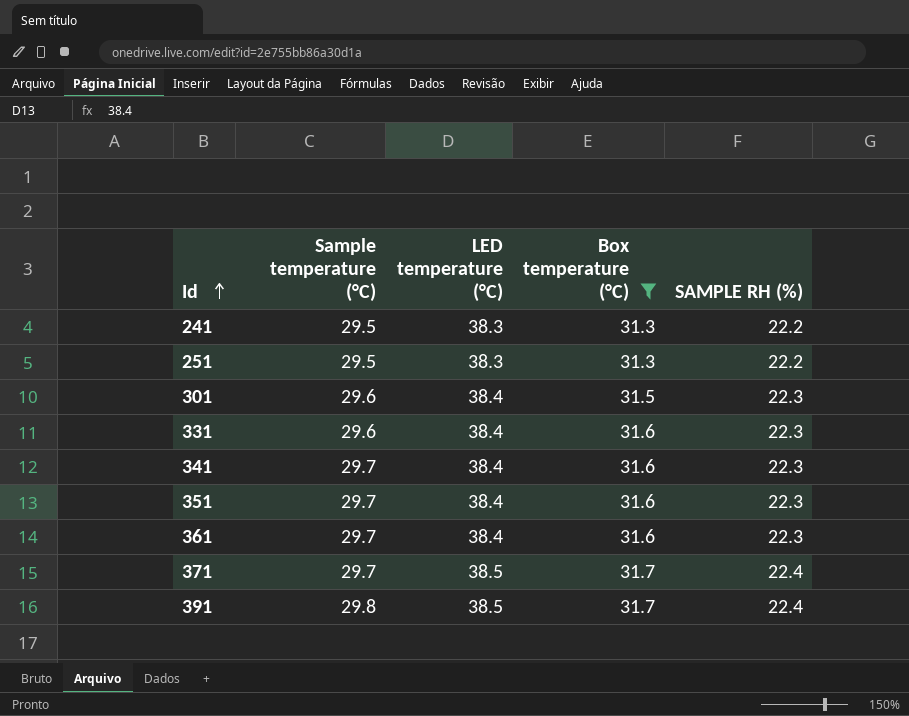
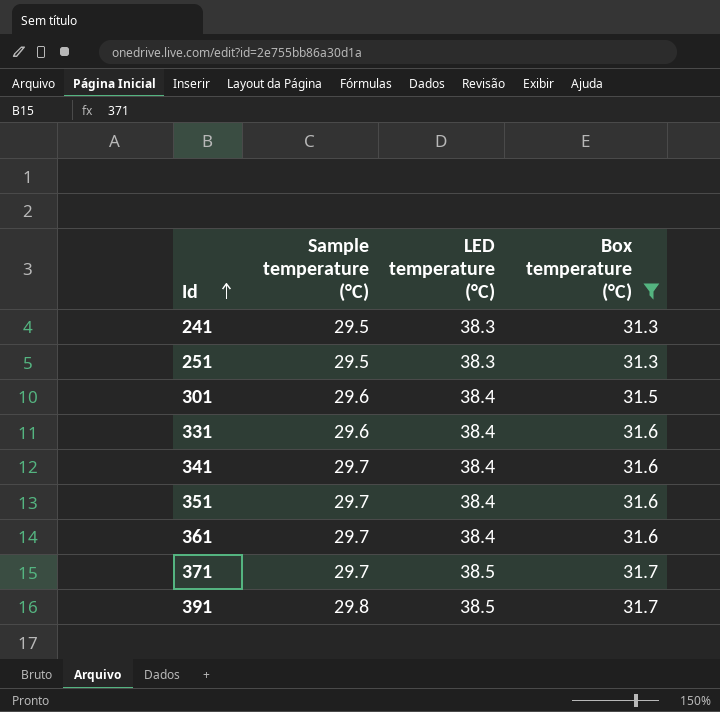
column SAMPLE RH (%) | position: 5 -> none

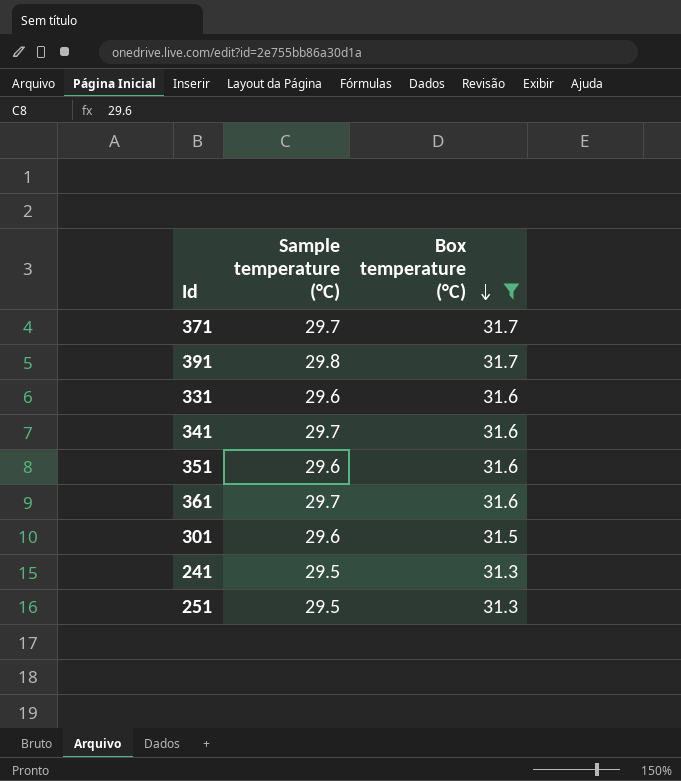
row order: Id ascending -> Box temperature (°C) descending
column LED temperature (°C) | position: 3 -> none
351 | Sample temperature (°C): 29.7 -> 29.6

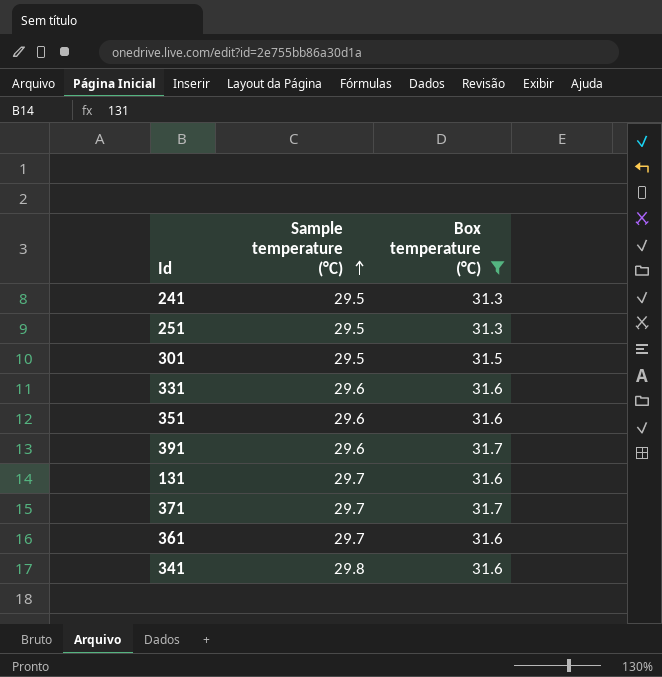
row order: Box temperature (°C) descending -> Sample temperature (°C) ascending
301 | Sample temperature (°C): 29.6 -> 29.5
391 | Sample temperature (°C): 29.8 -> 29.6
row 131: none -> 29.7 | 31.6
341 | Sample temperature (°C): 29.7 -> 29.8

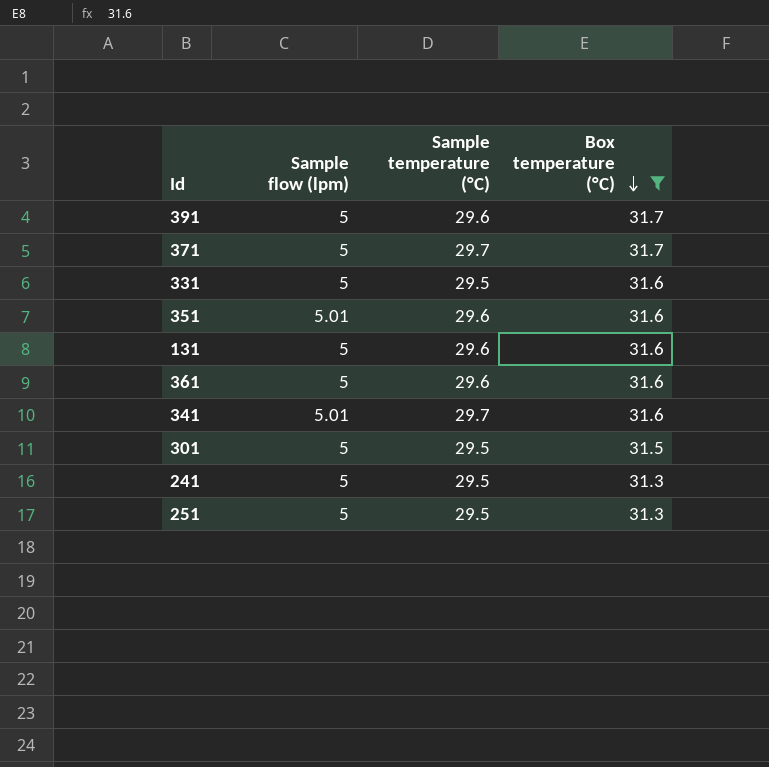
row order: Sample temperature (°C) ascending -> Box temperature (°C) descending
column Sample flow (lpm) | position: none -> 2
331 | Sample temperature (°C): 29.6 -> 29.5
131 | Sample temperature (°C): 29.7 -> 29.6
361 | Sample temperature (°C): 29.7 -> 29.6
341 | Sample temperature (°C): 29.8 -> 29.7

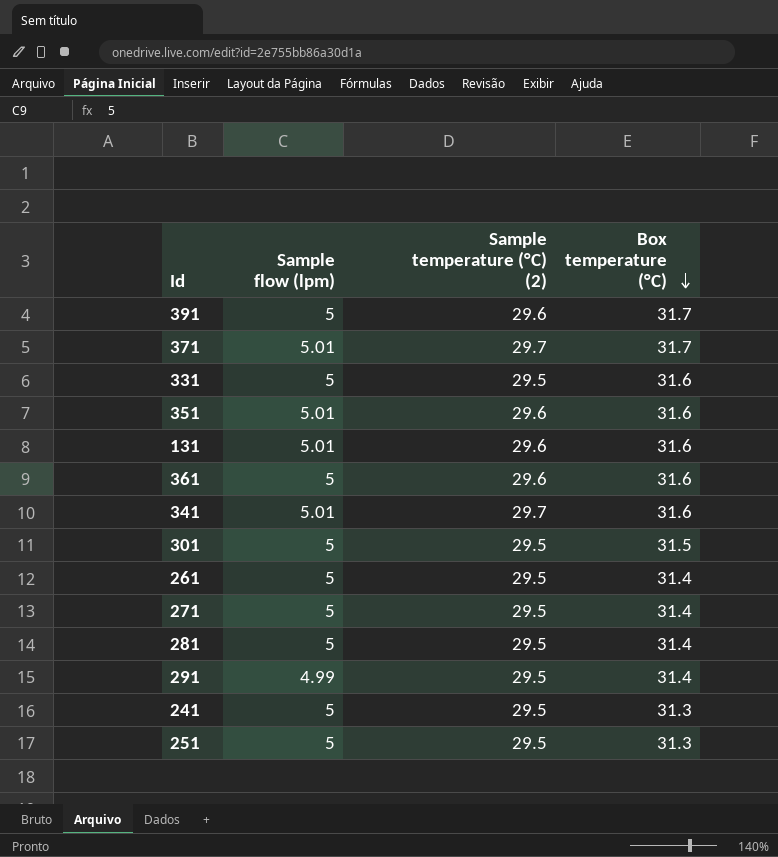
filter: Box temperature (°C) != 31.4 -> none
column name: Sample temperature (°C) -> Sample temperature (°C) (2)
371 | Sample flow (lpm): 5 -> 5.01
131 | Sample flow (lpm): 5 -> 5.01

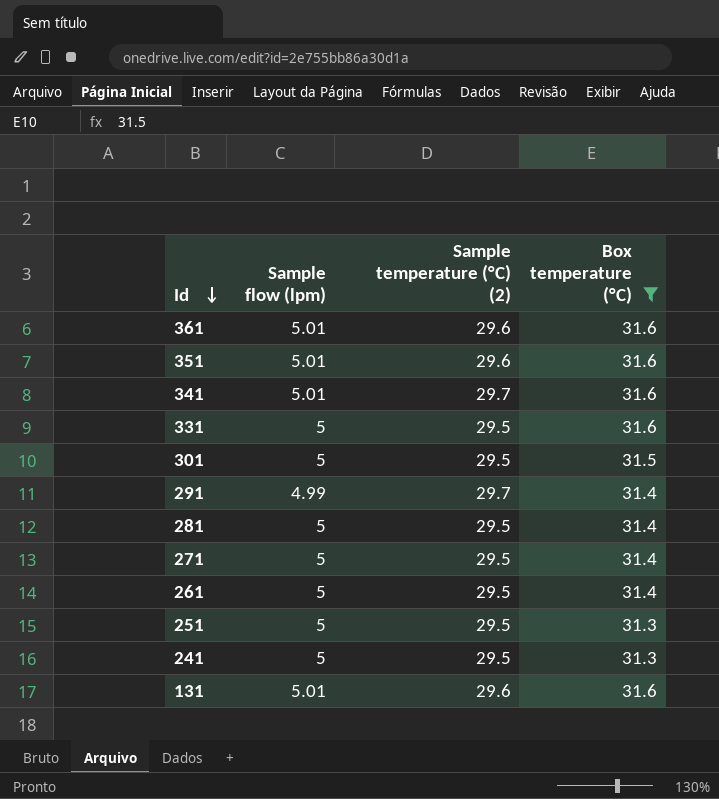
filter: none -> Box temperature (°C) != 31.7
row order: Box temperature (°C) descending -> Id descending
361 | Sample flow (lpm): 5 -> 5.01
291 | Sample temperature (°C) (2): 29.5 -> 29.7

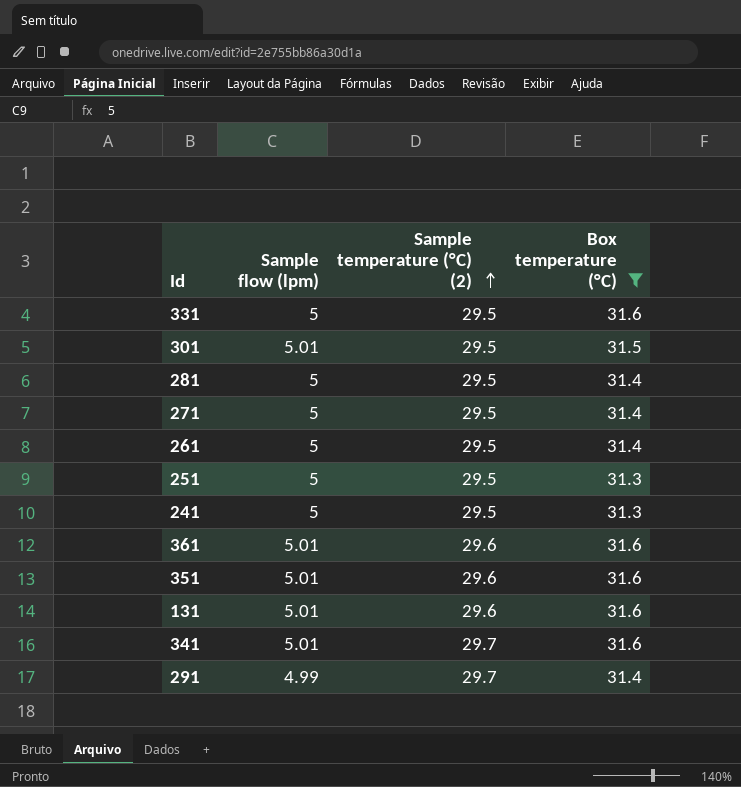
row order: Id descending -> Sample temperature (°C) (2) ascending
301 | Sample flow (lpm): 5 -> 5.01

